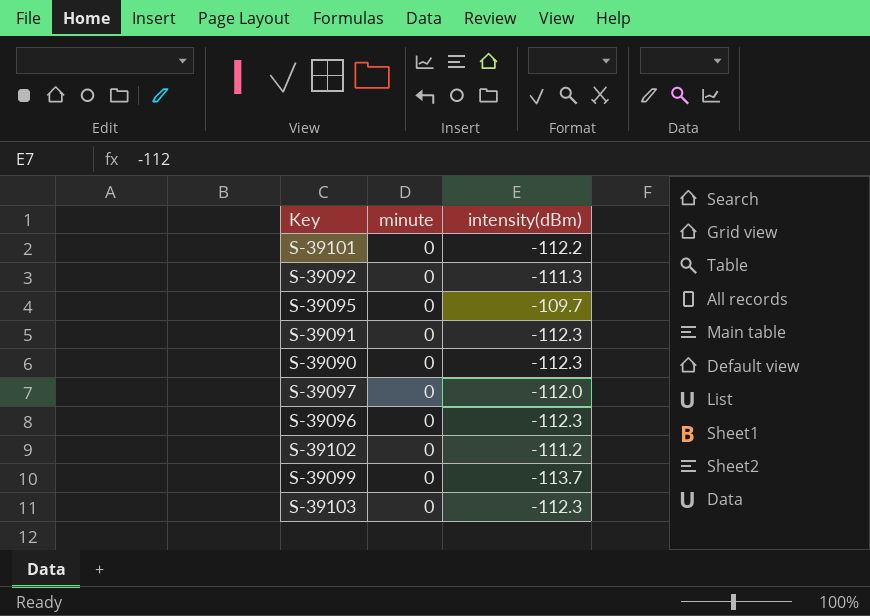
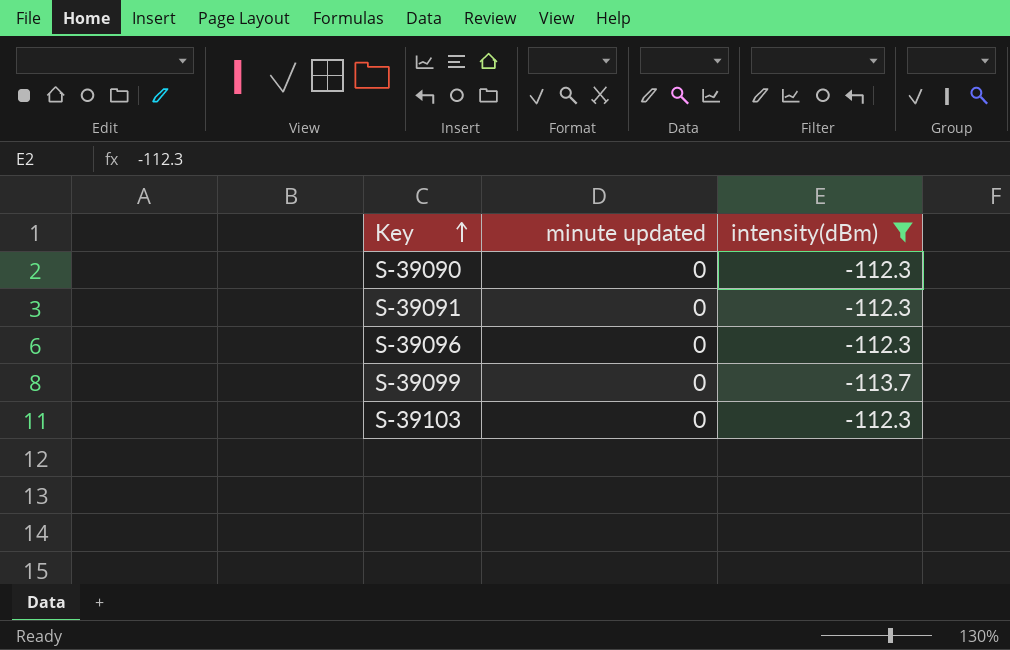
filter: none -> intensity(dBm) <= -112.3
row order: none -> Key ascending
column name: minute -> minute updated

